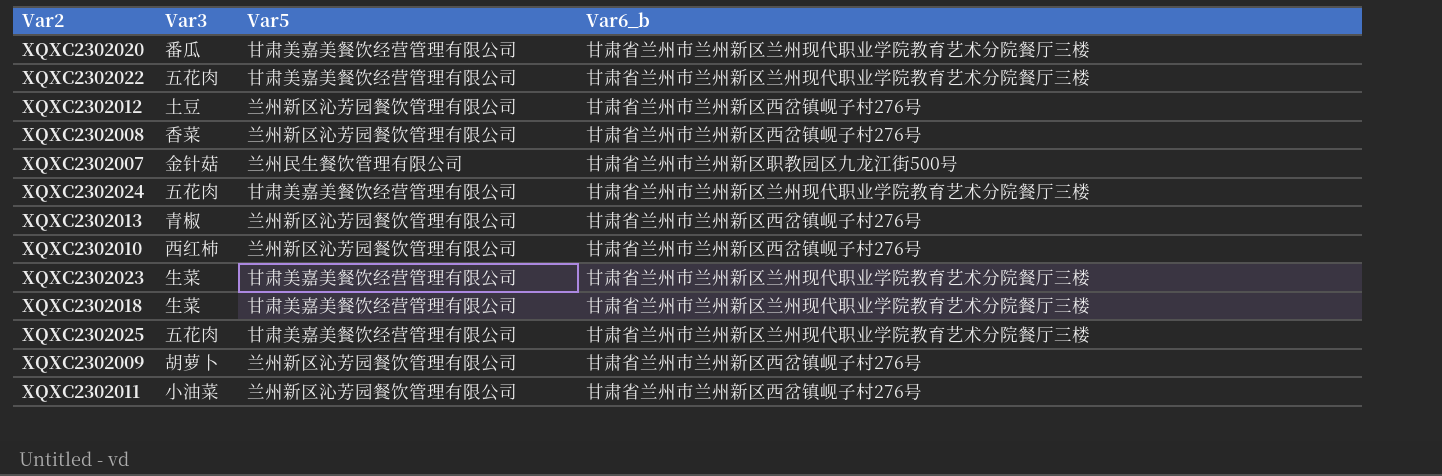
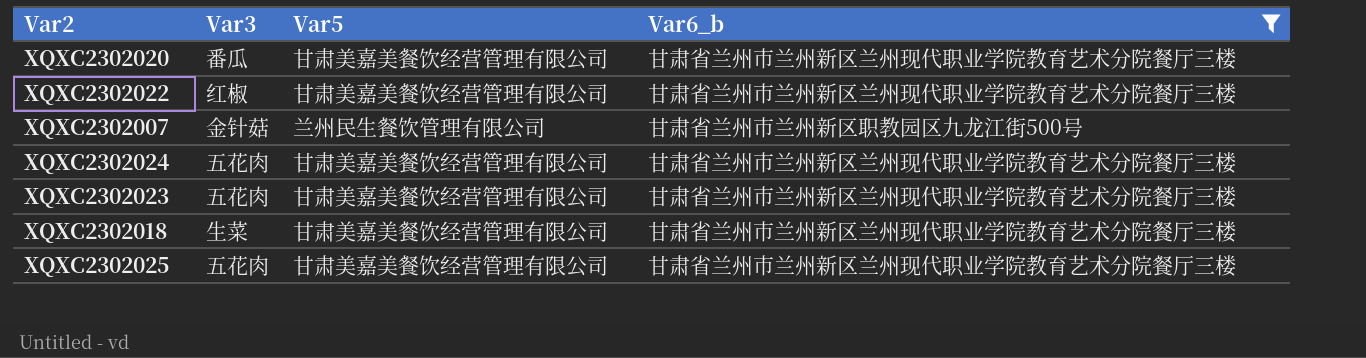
filter: none -> Var6_b != 甘肃省兰州市兰州新区西岔镇岘子村276号
XQXC2302022 | Var3: 五花肉 -> 红椒
XQXC2302023 | Var3: 生菜 -> 五花肉

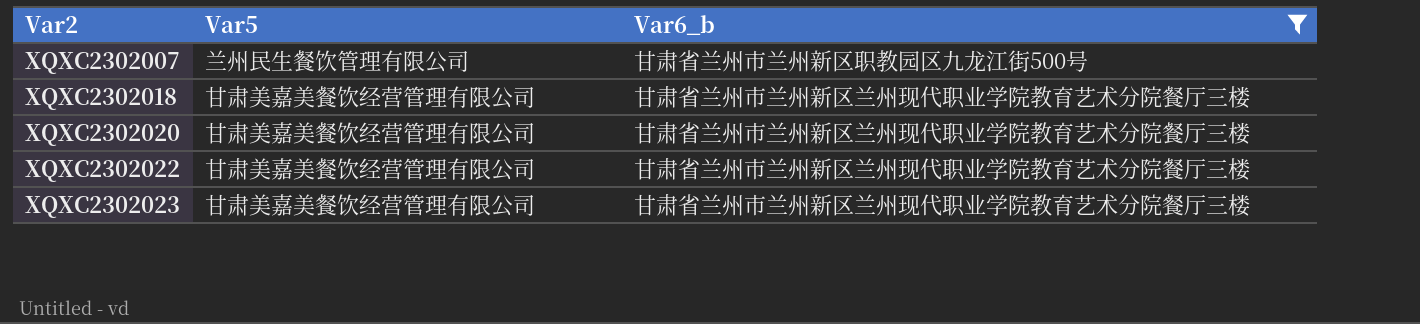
row order: none -> Var2 ascending
column Var3 | position: 2 -> none
row XQXC2302024: 五花肉 | 甘肃美嘉美餐饮经营管理有限公司 | 甘肃省兰州市兰州新区兰州现代职业学院教育艺术分院餐厅三楼 -> none
row XQXC2302025: 五花肉 | 甘肃美嘉美餐饮经营管理有限公司 | 甘肃省兰州市兰州新区兰州现代职业学院教育艺术分院餐厅三楼 -> none

